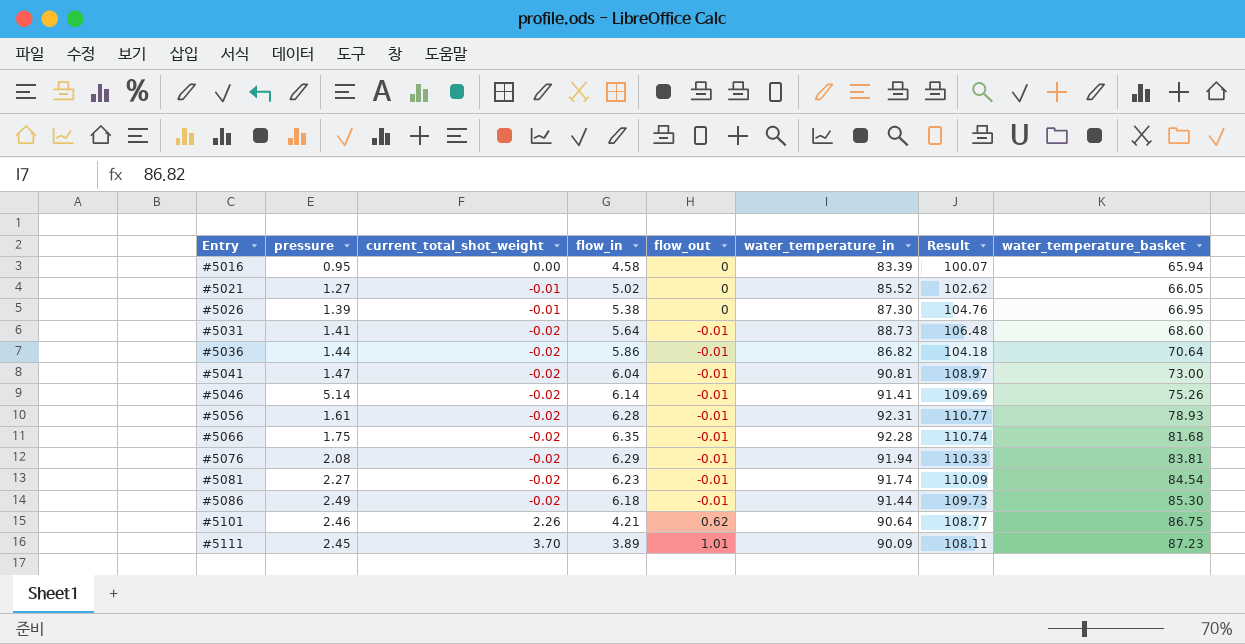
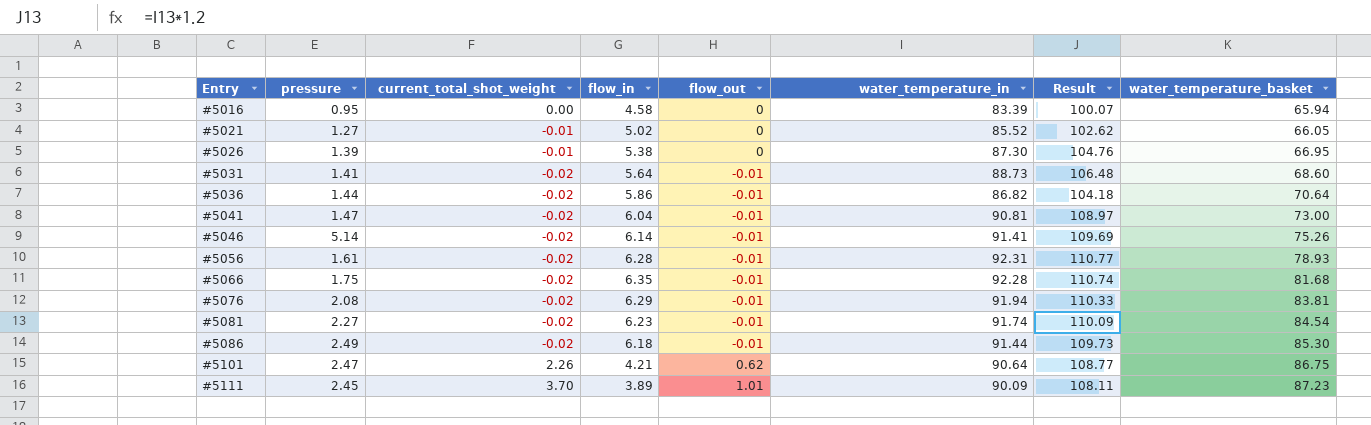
#5101 | pressure: 2.46 -> 2.47

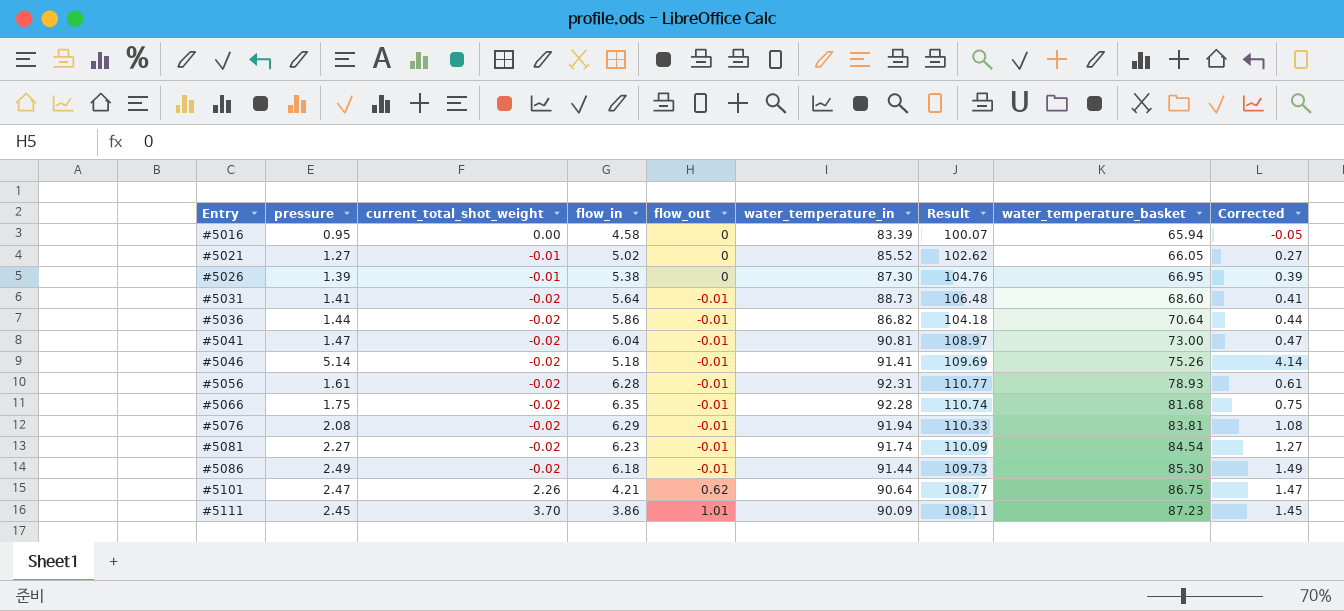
column Corrected | formula: none -> [pressure] - 1
#5046 | flow_in: 6.14 -> 5.18
#5111 | flow_in: 3.89 -> 3.86

